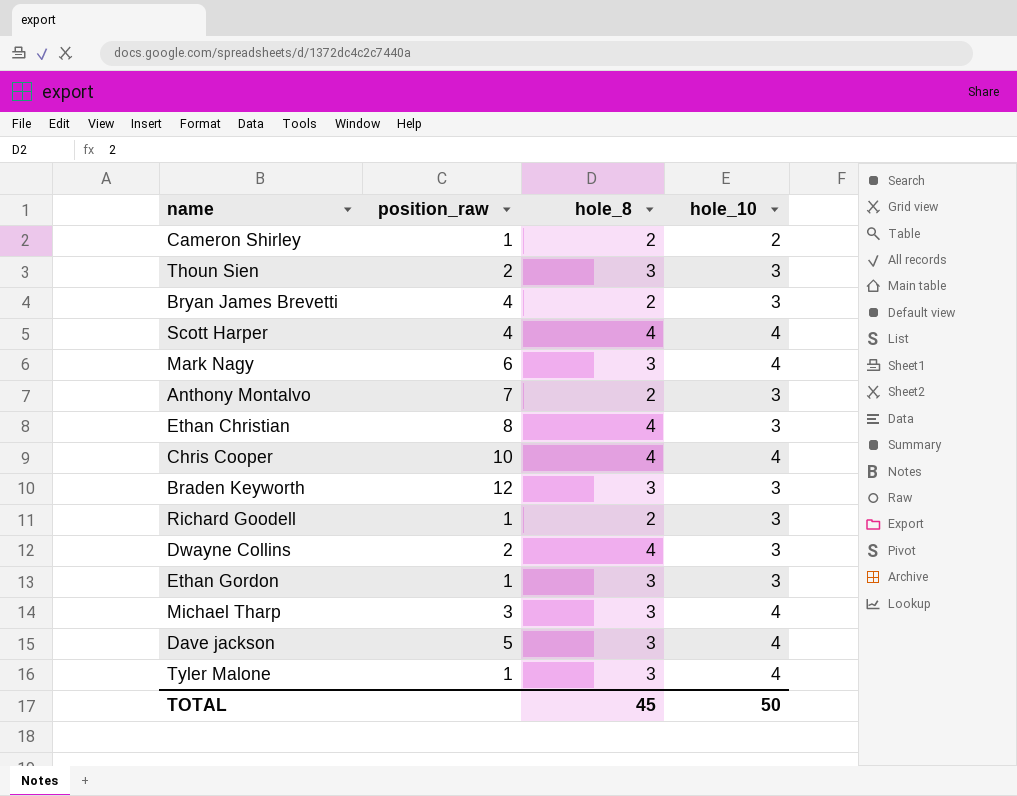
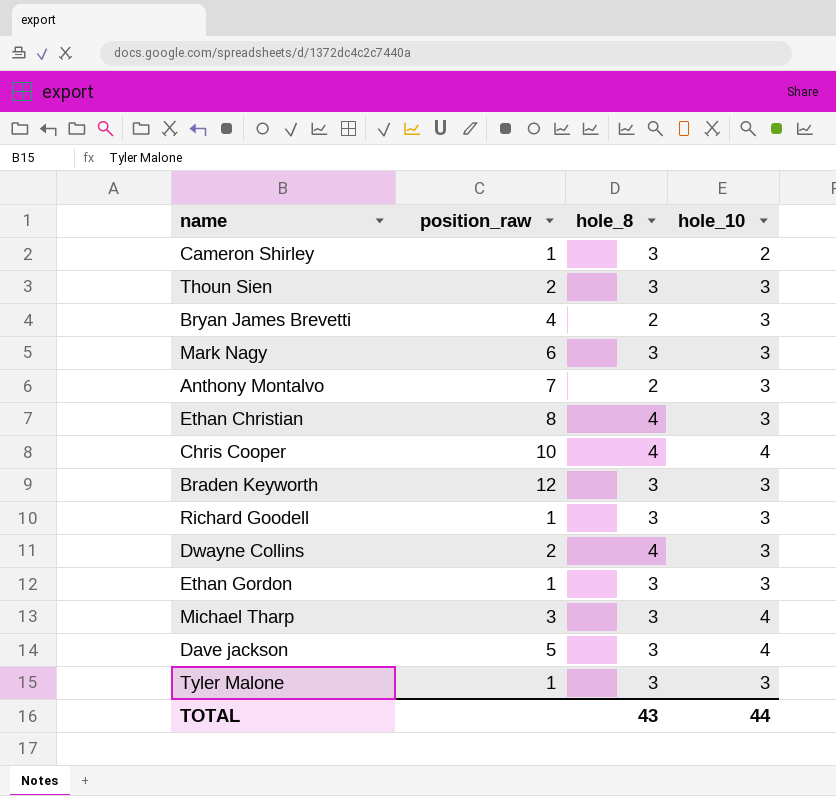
row Scott Harper: 4 | 4 | 4 -> none
Cameron Shirley | hole_8: 2 -> 3
Mark Nagy | hole_10: 4 -> 3
Richard Goodell | hole_8: 2 -> 3
Tyler Malone | hole_10: 4 -> 3
TOTAL | hole_8: 45 -> 43
TOTAL | hole_10: 50 -> 44

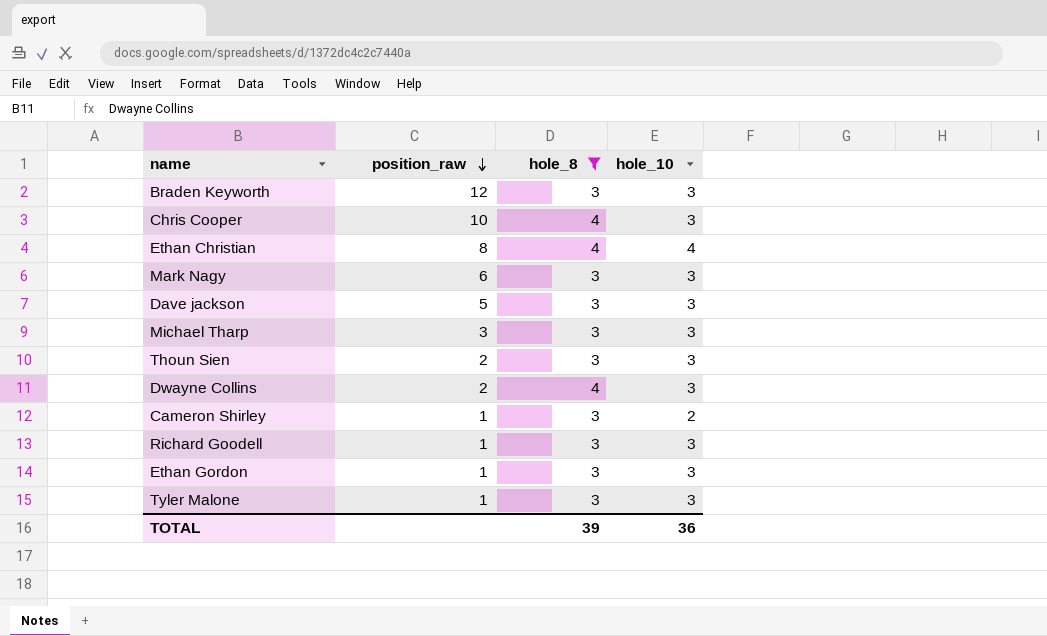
filter: none -> hole_8 != 2
row order: none -> position_raw descending
Chris Cooper | hole_10: 4 -> 3
Ethan Christian | hole_10: 3 -> 4
Dave jackson | hole_10: 4 -> 3
Michael Tharp | hole_10: 4 -> 3
TOTAL | hole_8: 43 -> 39
TOTAL | hole_10: 44 -> 36

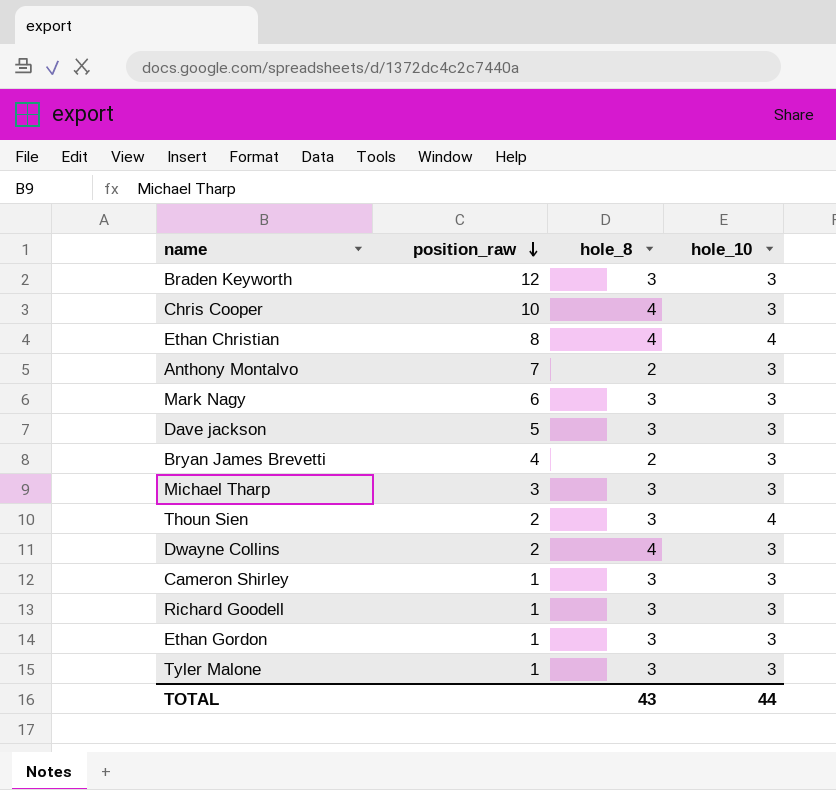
filter: hole_8 != 2 -> none
Thoun Sien | hole_10: 3 -> 4
Cameron Shirley | hole_10: 2 -> 3
TOTAL | hole_8: 39 -> 43
TOTAL | hole_10: 36 -> 44

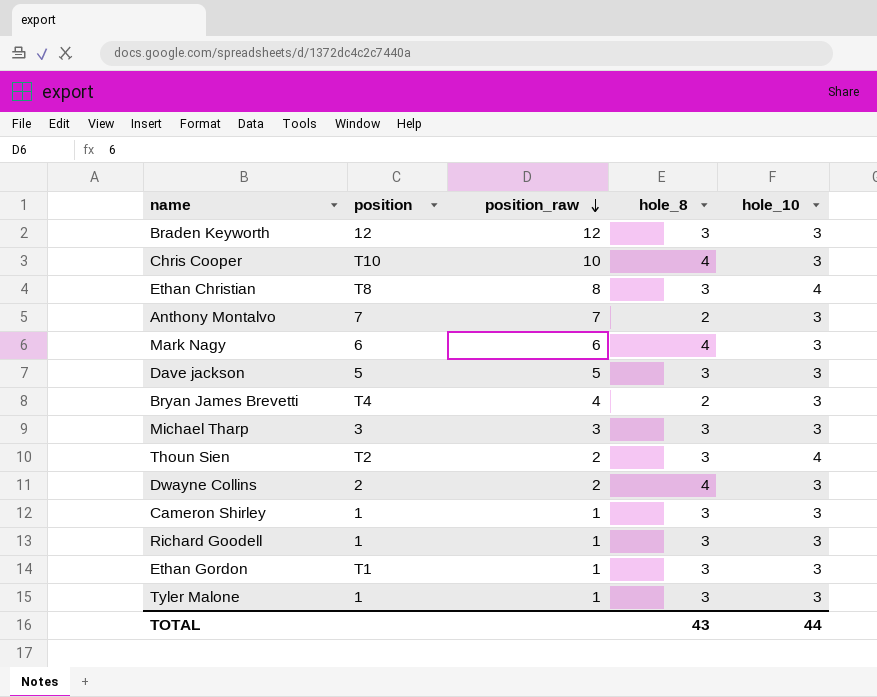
column position | position: none -> 2
Ethan Christian | hole_8: 4 -> 3
Mark Nagy | hole_8: 3 -> 4

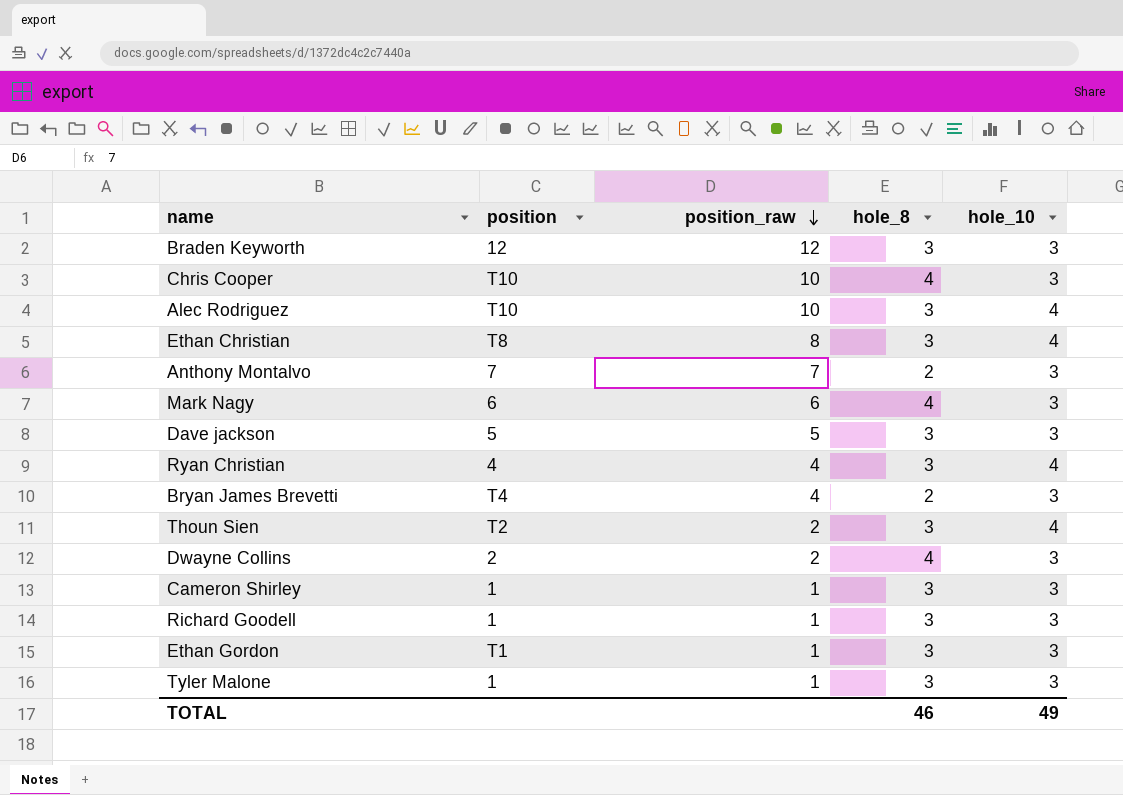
row Michael Tharp: 3 | 3 | 3 | 3 -> none
row Alec Rodriguez: none -> T10 | 10 | 3 | 4
row Ryan Christian: none -> 4 | 4 | 3 | 4
TOTAL | hole_8: 43 -> 46
TOTAL | hole_10: 44 -> 49

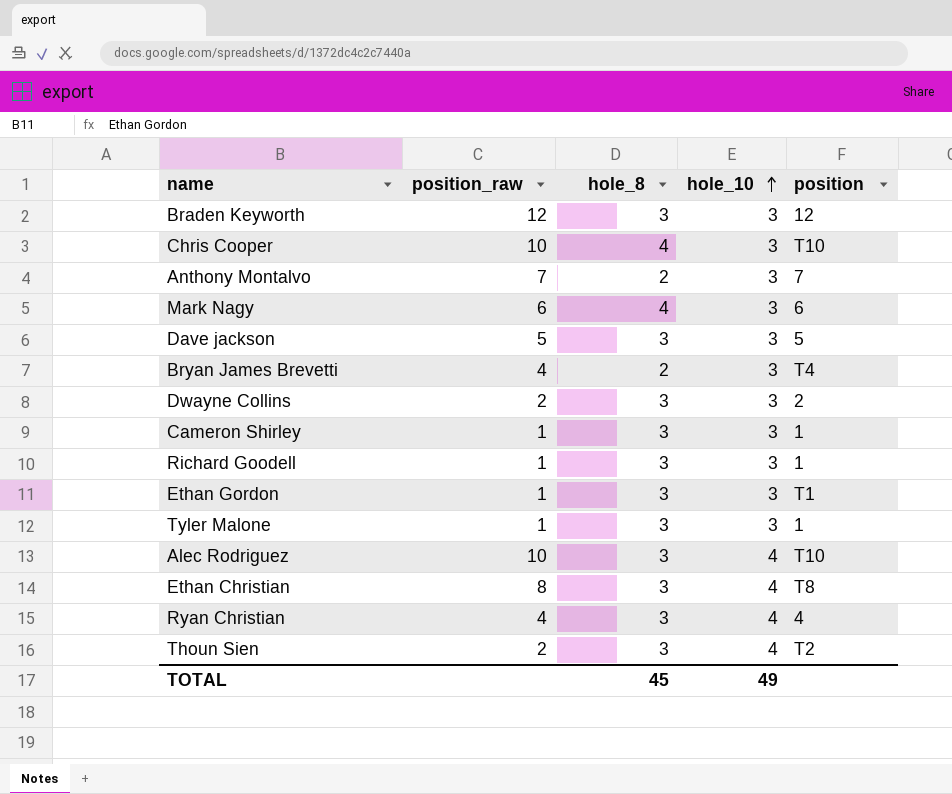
row order: position_raw descending -> hole_10 ascending
column position | position: 2 -> 5
Dwayne Collins | hole_8: 4 -> 3
TOTAL | hole_8: 46 -> 45

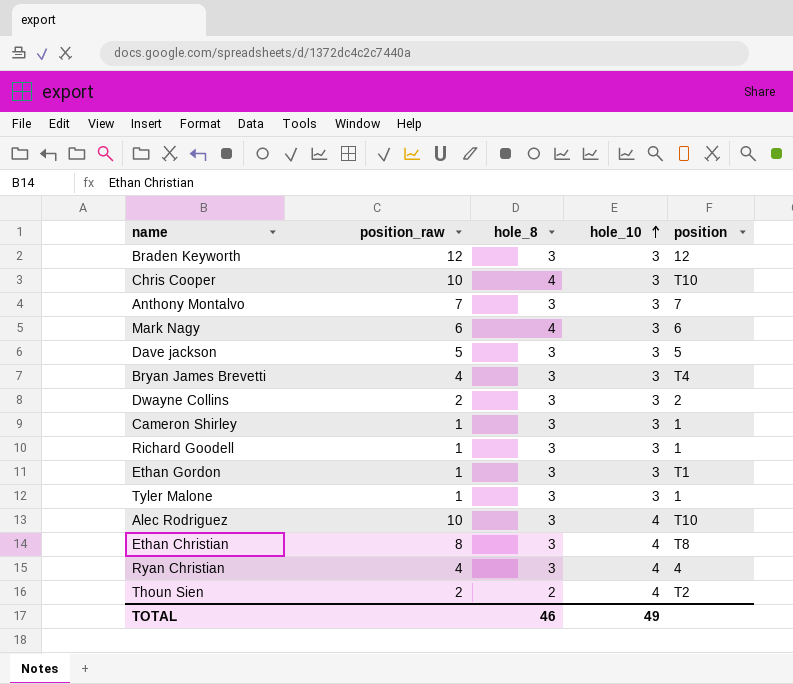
Anthony Montalvo | hole_8: 2 -> 3
Bryan James Brevetti | hole_8: 2 -> 3
Thoun Sien | hole_8: 3 -> 2
TOTAL | hole_8: 45 -> 46

